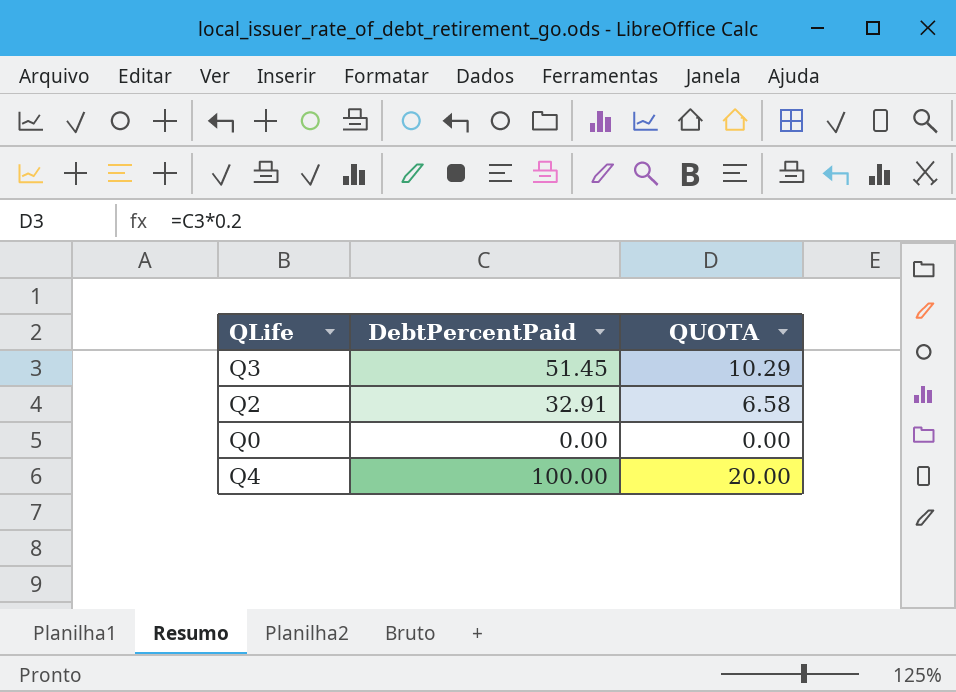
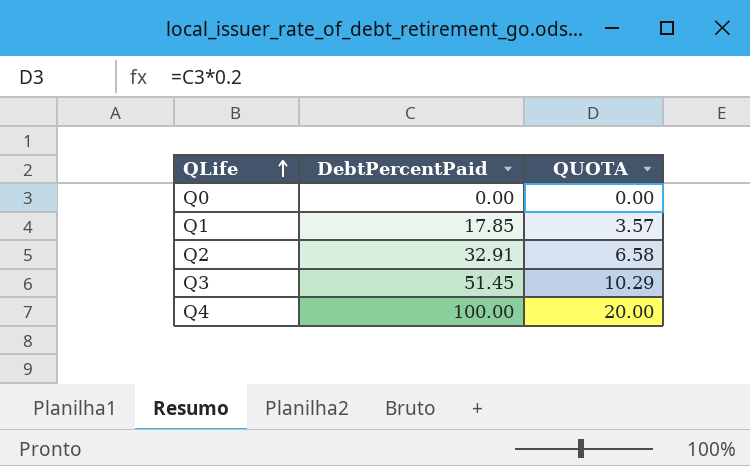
row order: none -> QLife ascending
row Q1: none -> 17.85 | 3.57

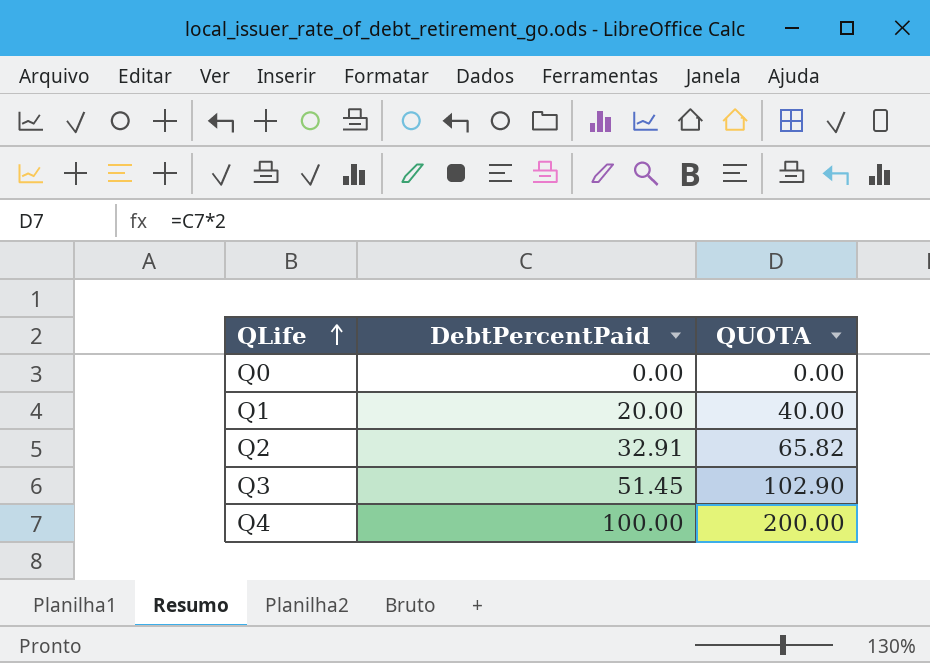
column QUOTA | formula: [DebtPercentPaid] * 0.2 -> [DebtPercentPaid] * 2
Q1 | DebtPercentPaid: 17.85 -> 20.00

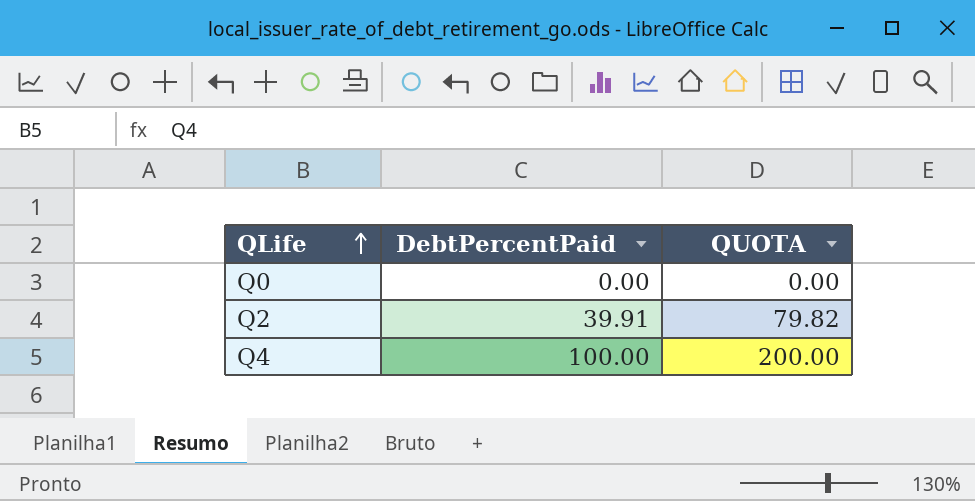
row Q1: 20.00 | 40.00 -> none
row Q3: 51.45 | 102.90 -> none
Q2 | DebtPercentPaid: 32.91 -> 39.91
Q2 | QUOTA: 65.82 -> 79.82

